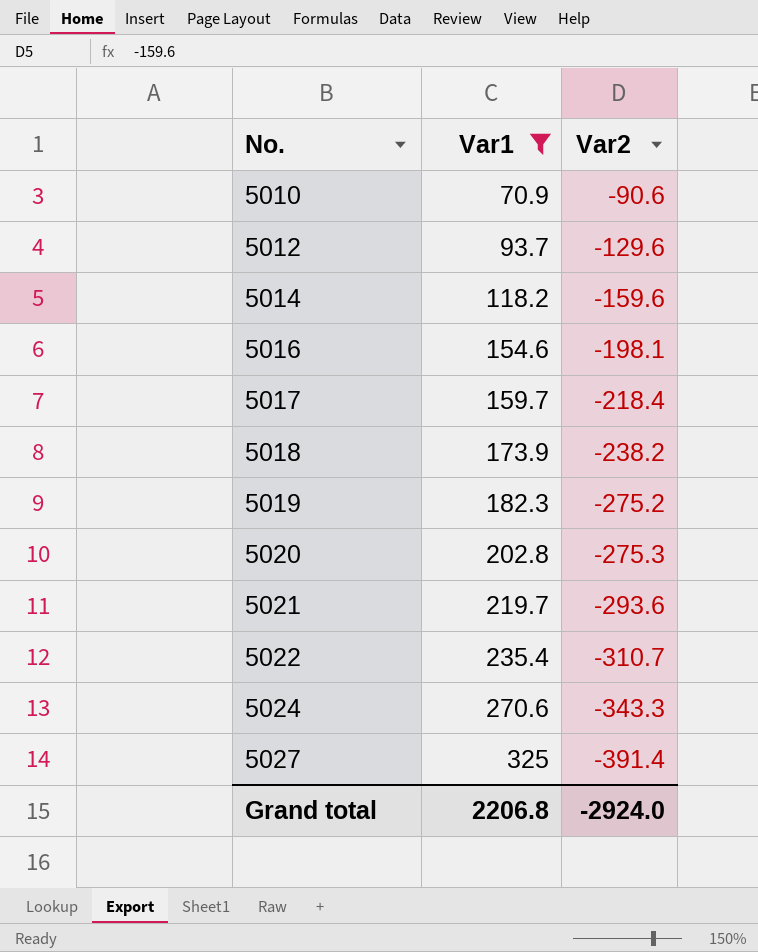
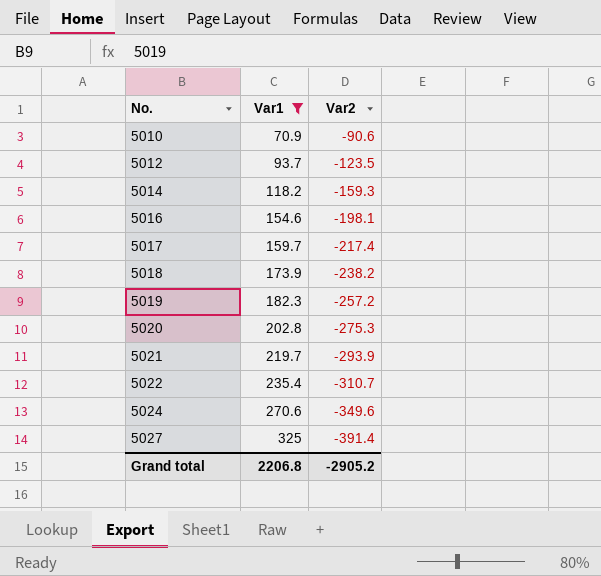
5012 | Var2: -129.6 -> -123.5
5014 | Var2: -159.6 -> -159.3
5017 | Var2: -218.4 -> -217.4
5019 | Var2: -275.2 -> -257.2
5021 | Var2: -293.6 -> -293.9
5024 | Var2: -343.3 -> -349.6
Grand total | Var2: -2924.0 -> -2905.2

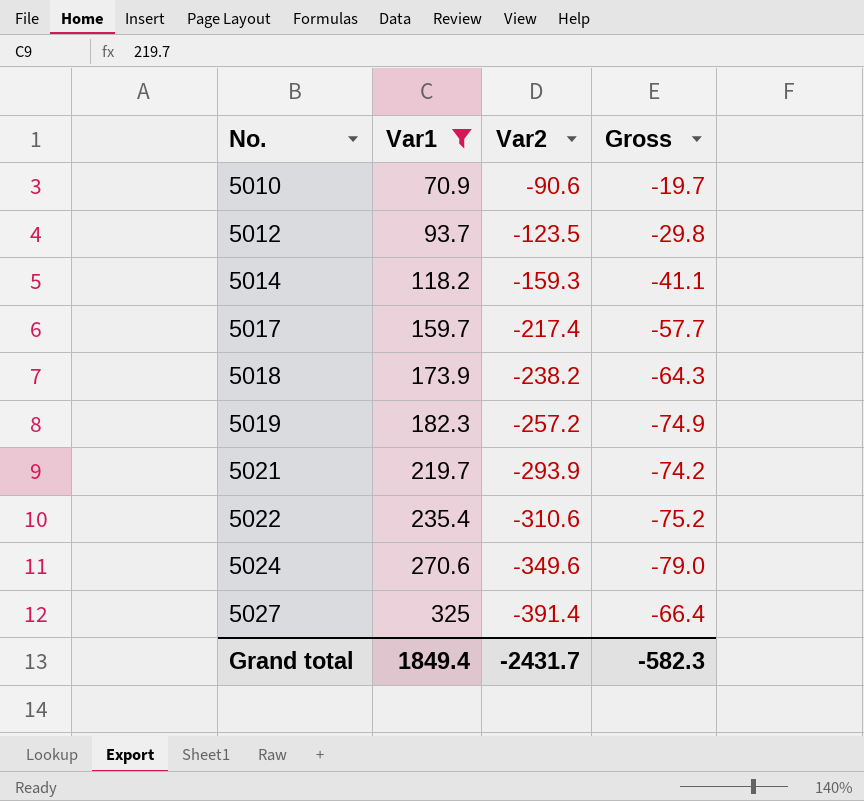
column Gross | formula: none -> [Var1] + [Var2]
row 5016: 154.6 | -198.1 -> none
row 5020: 202.8 | -275.3 -> none
5022 | Var2: -310.7 -> -310.6
Grand total | Var1: 2206.8 -> 1849.4
Grand total | Var2: -2905.2 -> -2431.7

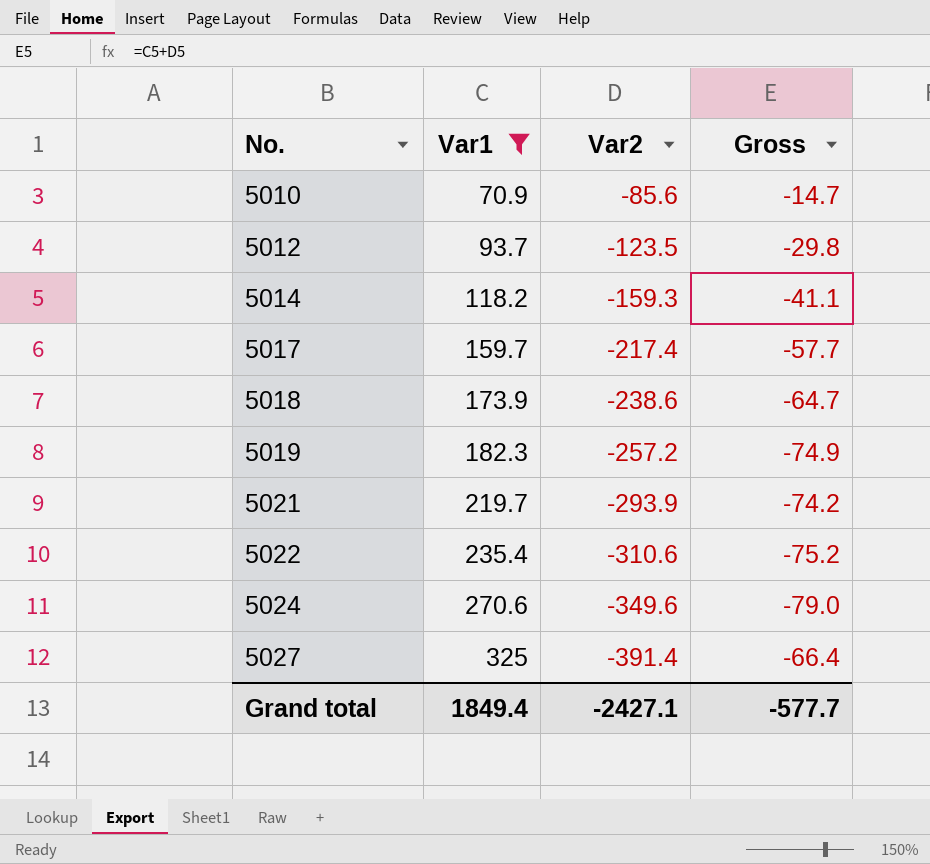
5010 | Var2: -90.6 -> -85.6
5010 | Gross: -19.7 -> -14.7
5018 | Var2: -238.2 -> -238.6
5018 | Gross: -64.3 -> -64.7
Grand total | Var2: -2431.7 -> -2427.1
Grand total | Gross: -582.3 -> -577.7

